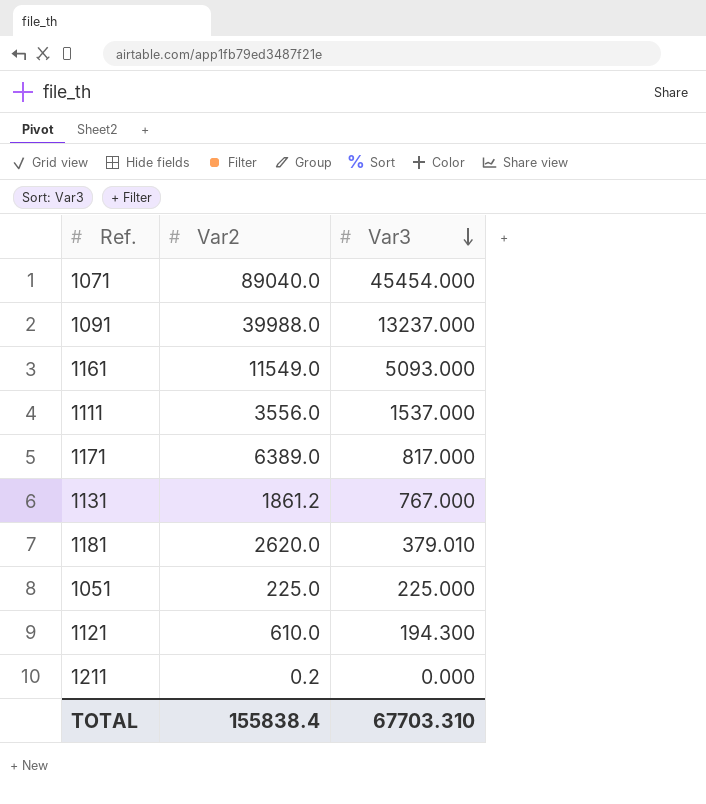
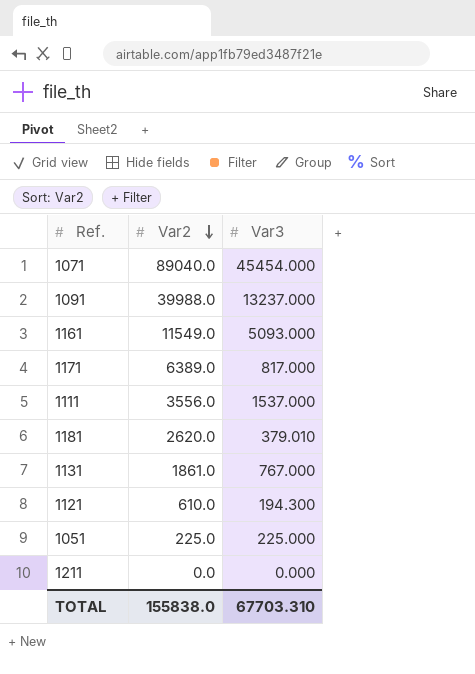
row order: Var3 descending -> Var2 descending
1131 | Var2: 1861.2 -> 1861.0
1211 | Var2: 0.2 -> 0.0
TOTAL | Var2: 155838.4 -> 155838.0

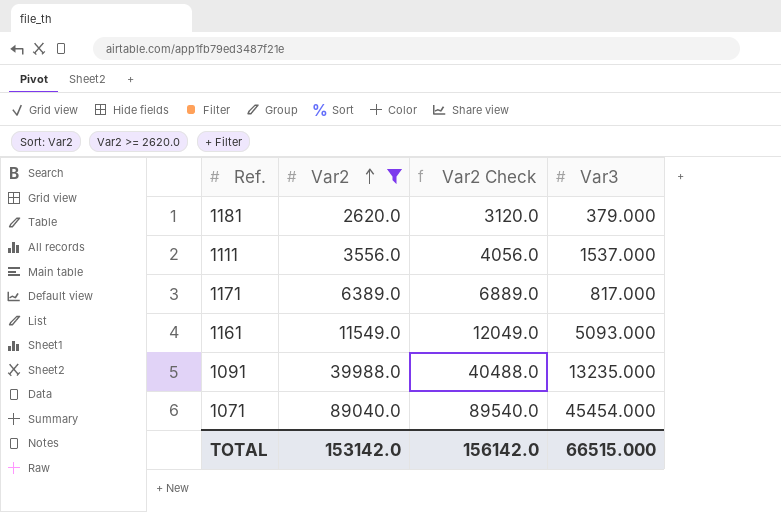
filter: none -> Var2 >= 2620.0
row order: Var2 descending -> Var2 ascending
column Var2 Check | formula: none -> [Var2] + 500
1181 | Var3: 379.010 -> 379.000
1091 | Var3: 13237.000 -> 13235.000
TOTAL | Var2: 155838.0 -> 153142.0
TOTAL | Var3: 67703.310 -> 66515.000

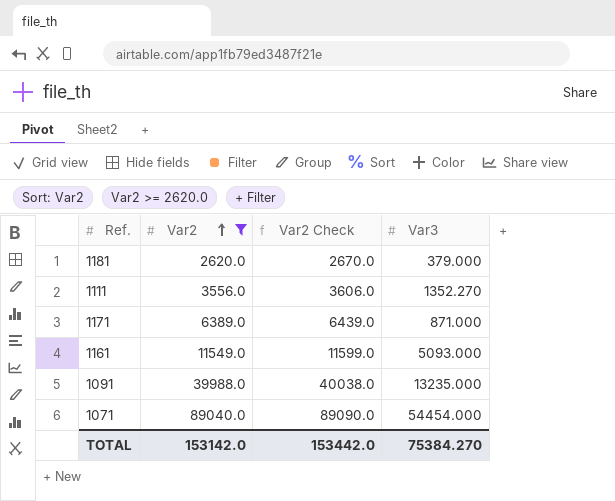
column Var2 Check | formula: [Var2] + 500 -> [Var2] + 50
1111 | Var3: 1537.000 -> 1352.270
1171 | Var3: 817.000 -> 871.000
1071 | Var3: 45454.000 -> 54454.000
TOTAL | Var2 Check: 156142.0 -> 153442.0
TOTAL | Var3: 66515.000 -> 75384.270

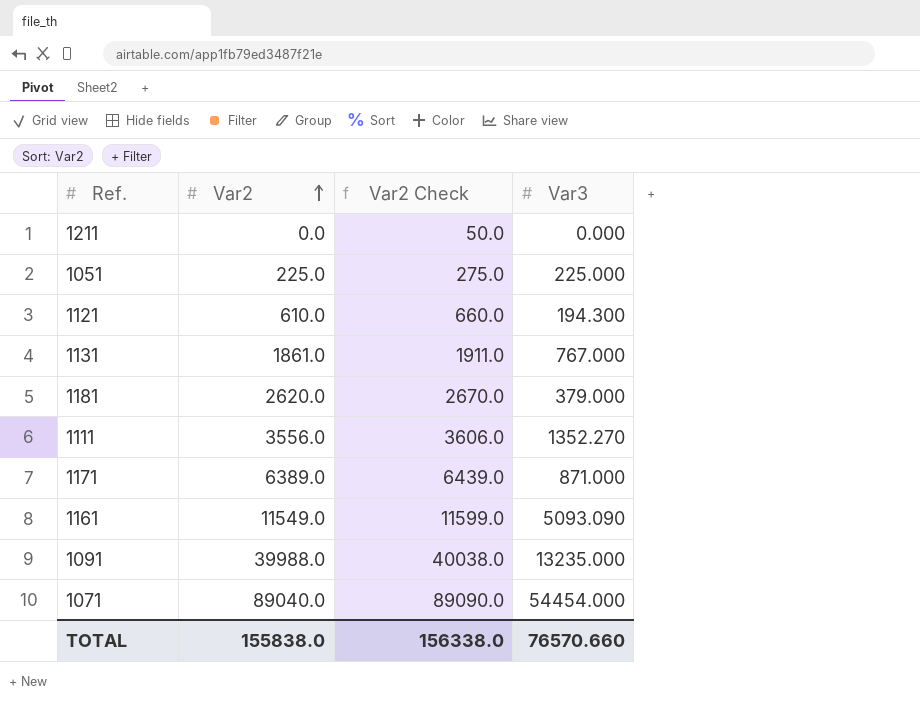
filter: Var2 >= 2620.0 -> none
1161 | Var3: 5093.000 -> 5093.090
TOTAL | Var2: 153142.0 -> 155838.0
TOTAL | Var2 Check: 153442.0 -> 156338.0
TOTAL | Var3: 75384.270 -> 76570.660

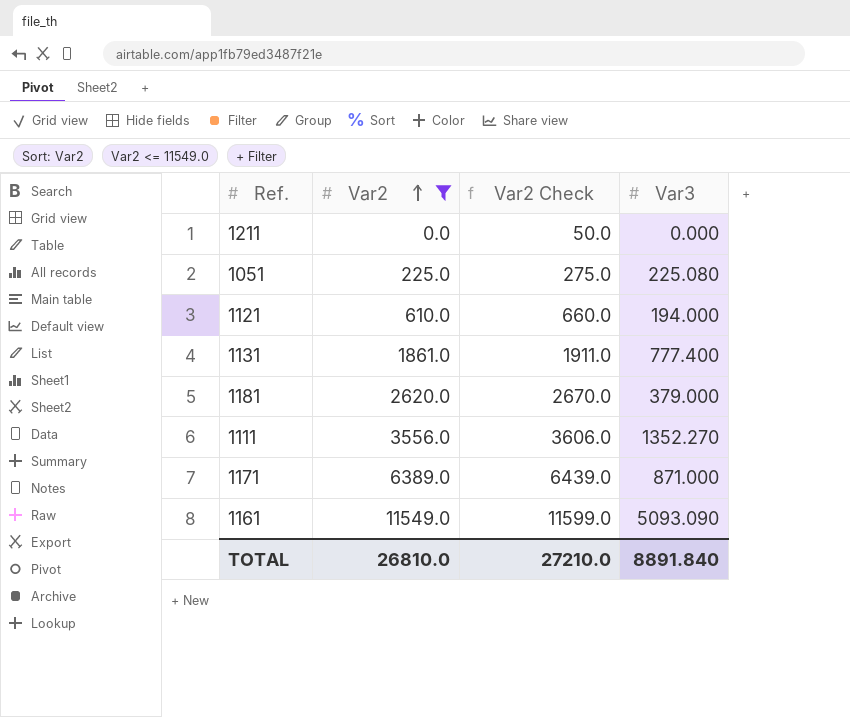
filter: none -> Var2 <= 11549.0
1051 | Var3: 225.000 -> 225.080
1121 | Var3: 194.300 -> 194.000
1131 | Var3: 767.000 -> 777.400
TOTAL | Var2: 155838.0 -> 26810.0
TOTAL | Var2 Check: 156338.0 -> 27210.0
TOTAL | Var3: 76570.660 -> 8891.840

